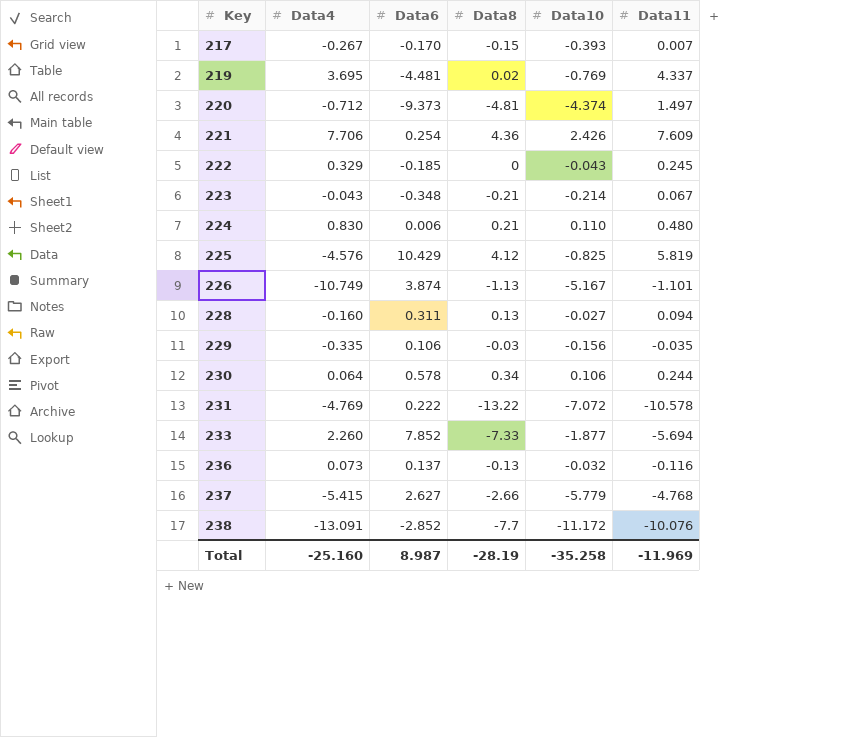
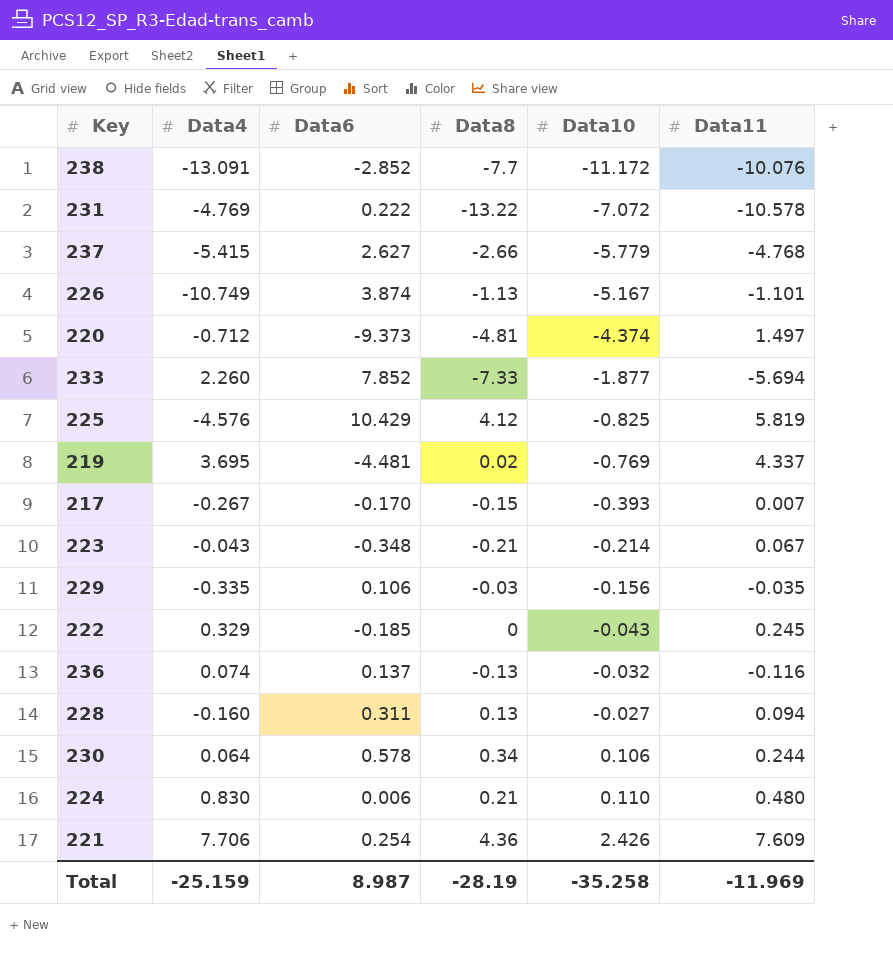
row order: Key ascending -> Data10 ascending
236 | Data4: 0.073 -> 0.074
Total | Data4: -25.160 -> -25.159

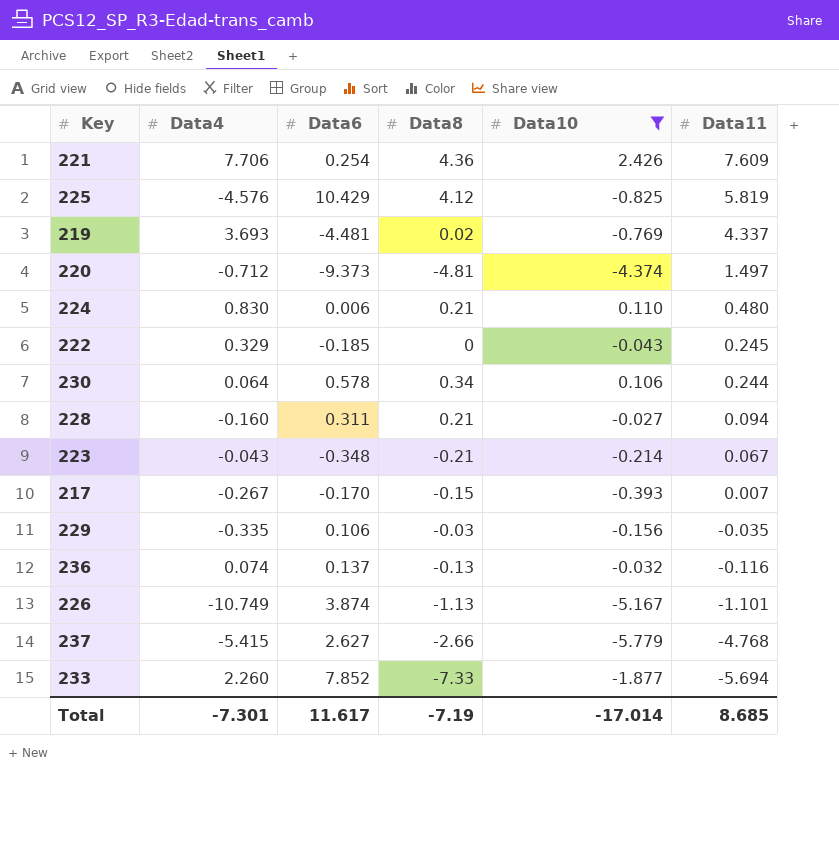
filter: none -> Data10 >= -5.779
row order: Data10 ascending -> Data11 descending
219 | Data4: 3.695 -> 3.693
228 | Data8: 0.13 -> 0.21
Total | Data4: -25.159 -> -7.301
Total | Data6: 8.987 -> 11.617
Total | Data8: -28.19 -> -7.19
Total | Data10: -35.258 -> -17.014
Total | Data11: -11.969 -> 8.685

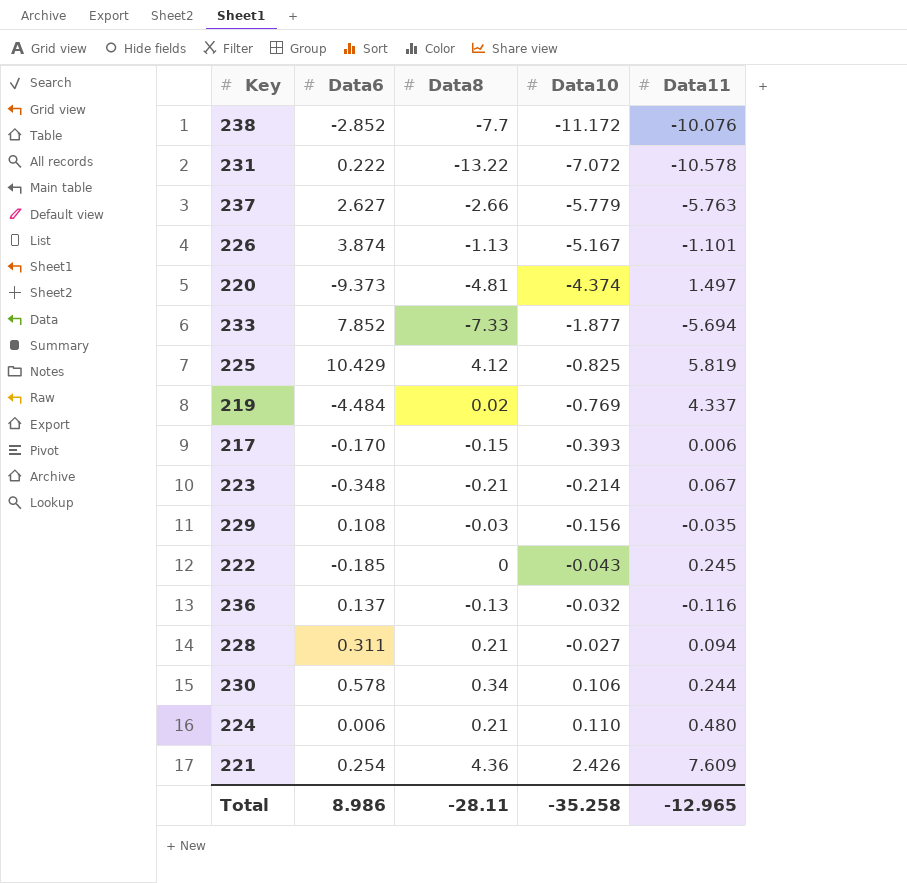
filter: Data10 >= -5.779 -> none
row order: Data11 descending -> Data10 ascending
column Data4 | position: 2 -> none
237 | Data11: -4.768 -> -5.763
219 | Data6: -4.481 -> -4.484
217 | Data11: 0.007 -> 0.006
229 | Data6: 0.106 -> 0.108
Total | Data6: 11.617 -> 8.986
Total | Data8: -7.19 -> -28.11
Total | Data10: -17.014 -> -35.258
Total | Data11: 8.685 -> -12.965

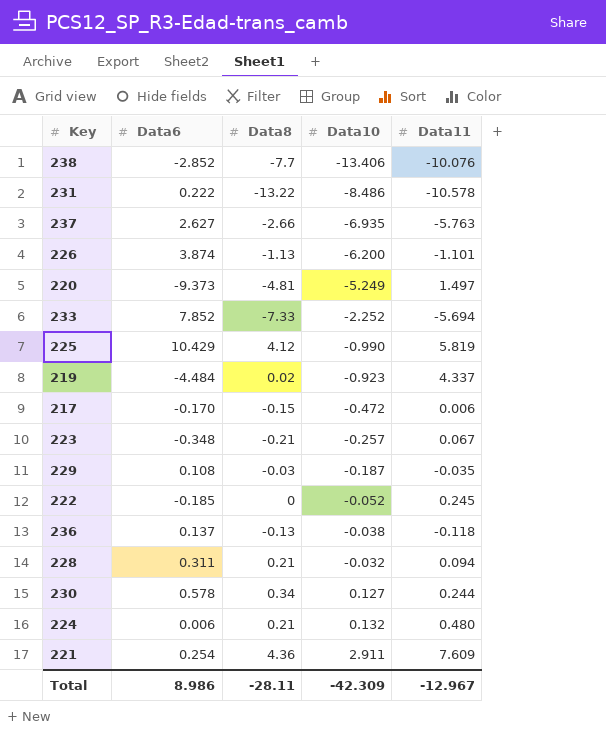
238 | Data10: -11.172 -> -13.406
231 | Data10: -7.072 -> -8.486
237 | Data10: -5.779 -> -6.935
226 | Data10: -5.167 -> -6.200
220 | Data10: -4.374 -> -5.249
233 | Data10: -1.877 -> -2.252
225 | Data10: -0.825 -> -0.990
219 | Data10: -0.769 -> -0.923
217 | Data10: -0.393 -> -0.472
223 | Data10: -0.214 -> -0.257
229 | Data10: -0.156 -> -0.187
222 | Data10: -0.043 -> -0.052
236 | Data10: -0.032 -> -0.038
236 | Data11: -0.116 -> -0.118
228 | Data10: -0.027 -> -0.032
230 | Data10: 0.106 -> 0.127
224 | Data10: 0.110 -> 0.132
221 | Data10: 2.426 -> 2.911
Total | Data10: -35.258 -> -42.309
Total | Data11: -12.965 -> -12.967

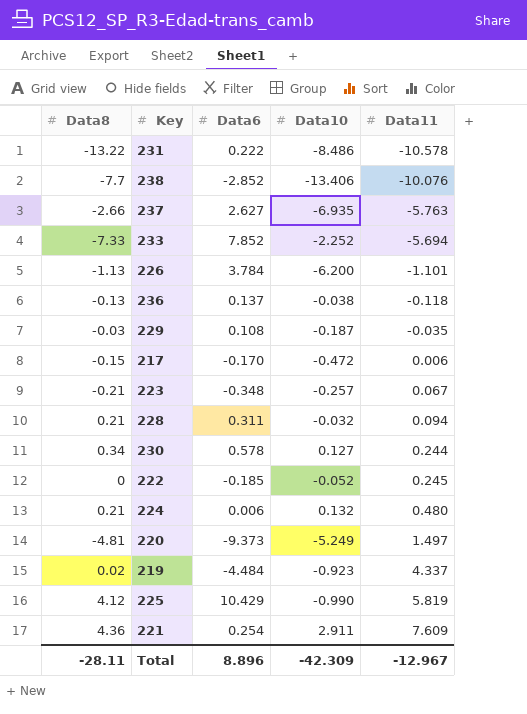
row order: Data10 ascending -> Data11 ascending
column Data8 | position: 3 -> 1
226 | Data6: 3.874 -> 3.784
Total | Data6: 8.986 -> 8.896

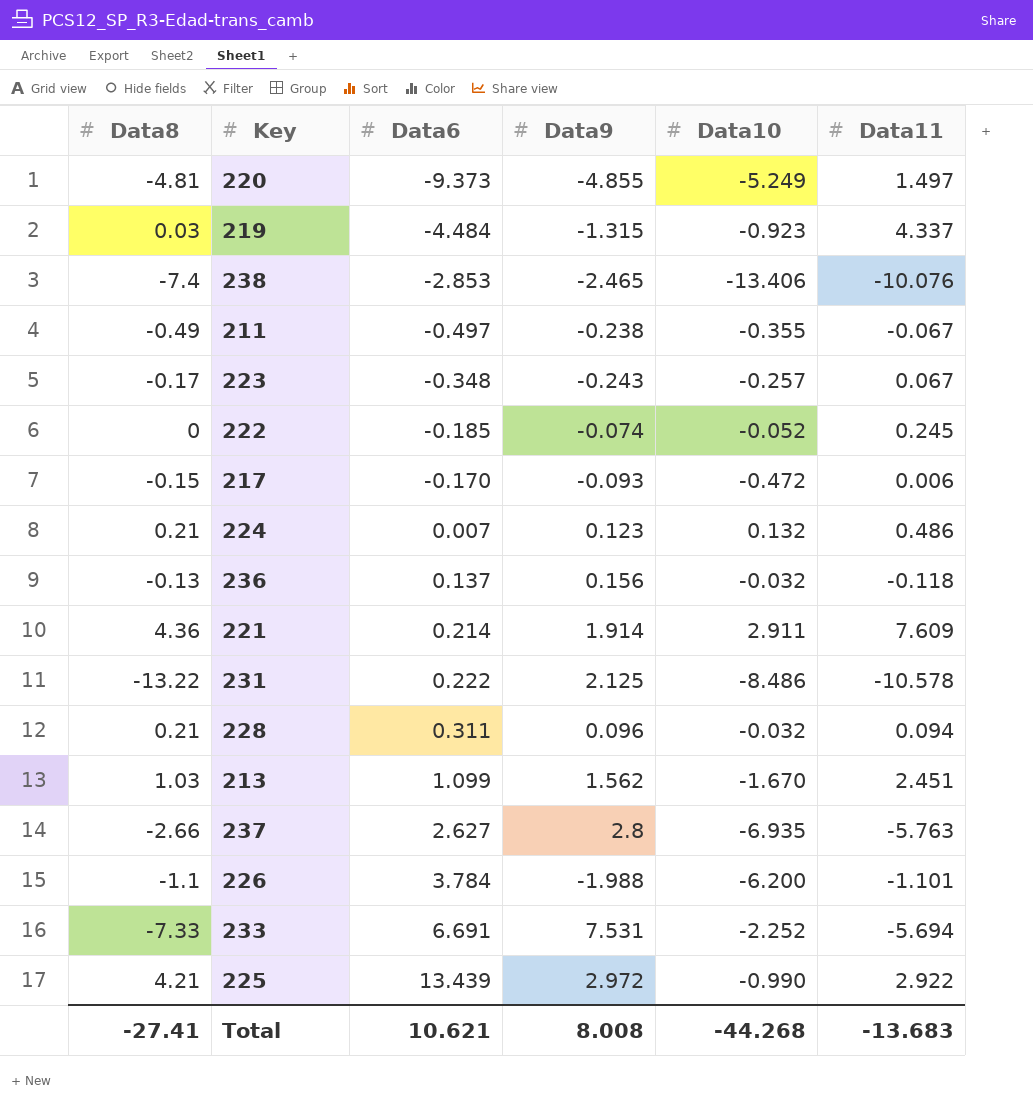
row order: Data11 ascending -> Data6 ascending
column Data9 | position: none -> 4
row 229: -0.03 | 0.108 | -0.187 | -0.035 -> none
row 230: 0.34 | 0.578 | 0.127 | 0.244 -> none
219 | Data8: 0.02 -> 0.03
238 | Data8: -7.7 -> -7.4
238 | Data6: -2.852 -> -2.853
row 211: none -> -0.49 | -0.497 | -0.238 | -0.355 | -0.067
223 | Data8: -0.21 -> -0.17
224 | Data6: 0.006 -> 0.007
224 | Data11: 0.480 -> 0.486
236 | Data10: -0.038 -> -0.032
221 | Data6: 0.254 -> 0.214
row 213: none -> 1.03 | 1.099 | 1.562 | -1.670 | 2.451
226 | Data8: -1.13 -> -1.1
233 | Data6: 7.852 -> 6.691
225 | Data8: 4.12 -> 4.21
225 | Data6: 10.429 -> 13.439
225 | Data11: 5.819 -> 2.922
Total | Data8: -28.11 -> -27.41
Total | Data6: 8.896 -> 10.621
Total | Data10: -42.309 -> -44.268
Total | Data11: -12.967 -> -13.683

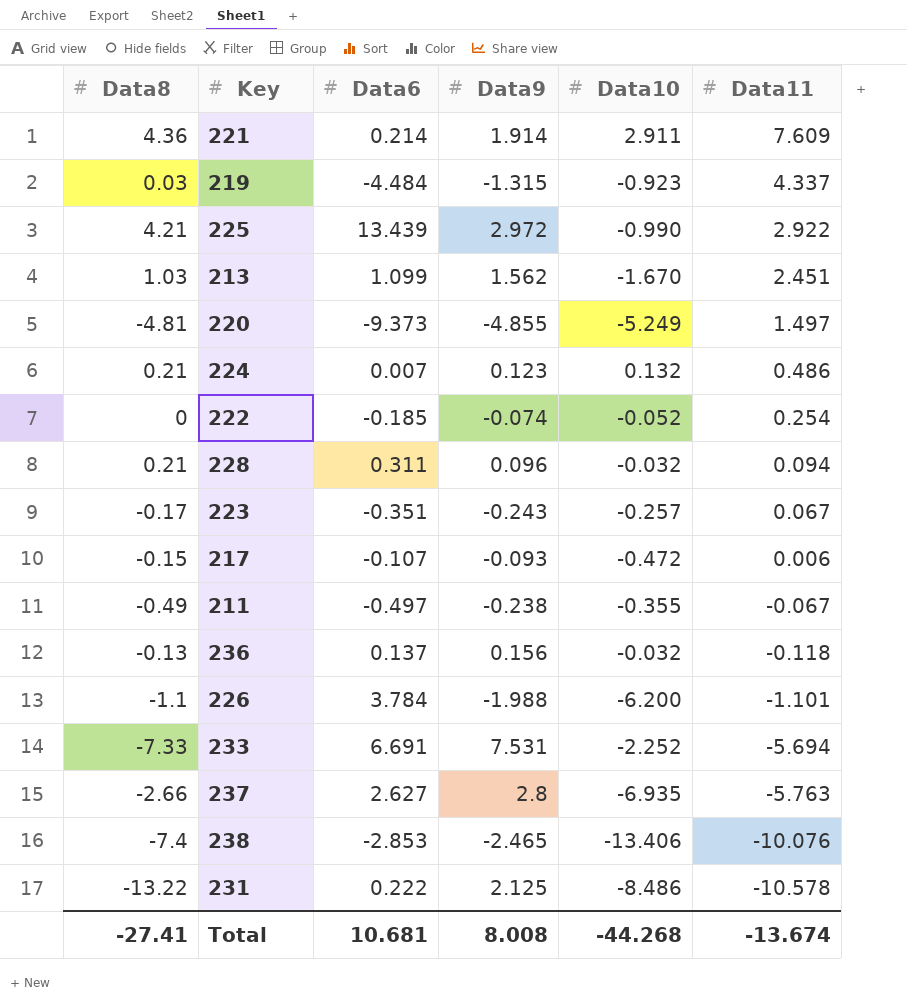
row order: Data6 ascending -> Data11 descending
222 | Data11: 0.245 -> 0.254
223 | Data6: -0.348 -> -0.351
217 | Data6: -0.170 -> -0.107
Total | Data6: 10.621 -> 10.681
Total | Data11: -13.683 -> -13.674

